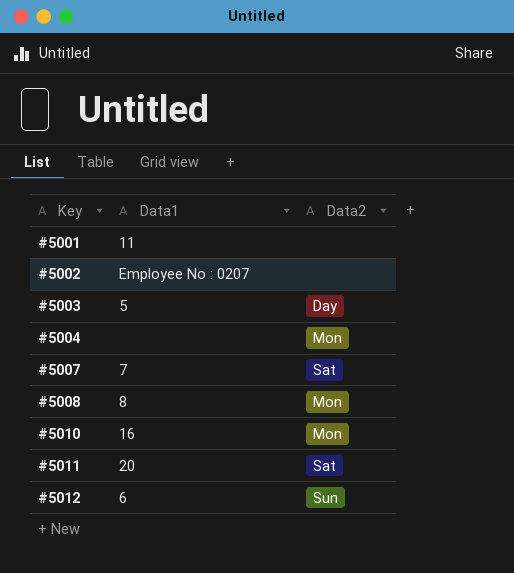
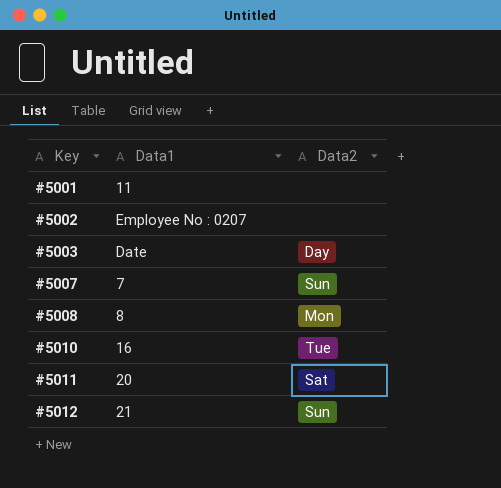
row #5004: none | Mon -> none
#5003 | Data1: 5 -> Date
#5007 | Data2: Sat -> Sun
#5010 | Data2: Mon -> Tue
#5012 | Data1: 6 -> 21

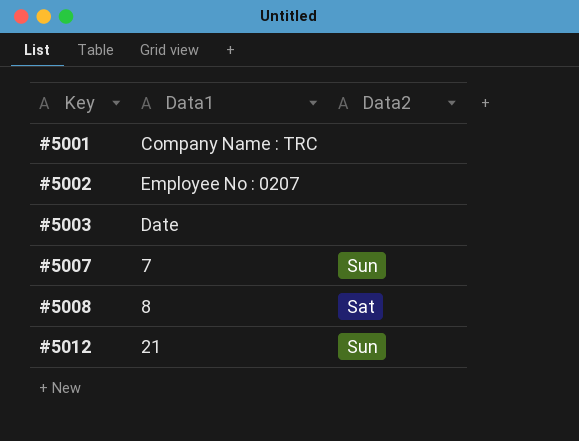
row #5010: 16 | Tue -> none
row #5011: 20 | Sat -> none
#5001 | Data1: 11 -> Company Name : TRC
#5003 | Data2: Day -> none
#5008 | Data2: Mon -> Sat

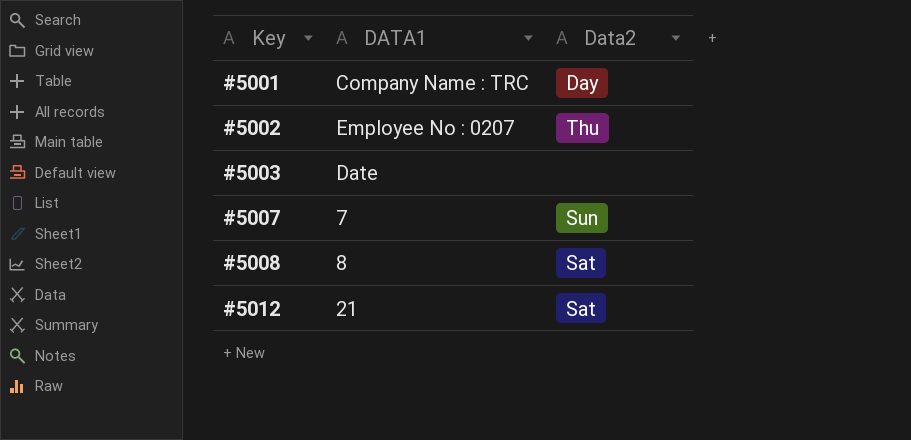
column name: Data1 -> DATA1
#5001 | Data2: none -> Day
#5002 | Data2: none -> Thu
#5012 | Data2: Sun -> Sat

